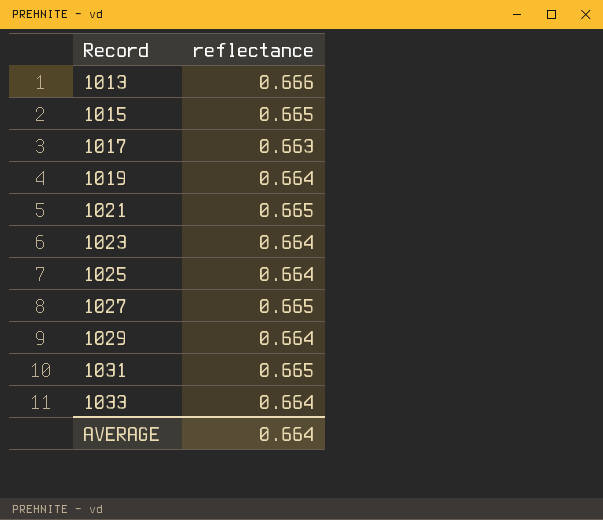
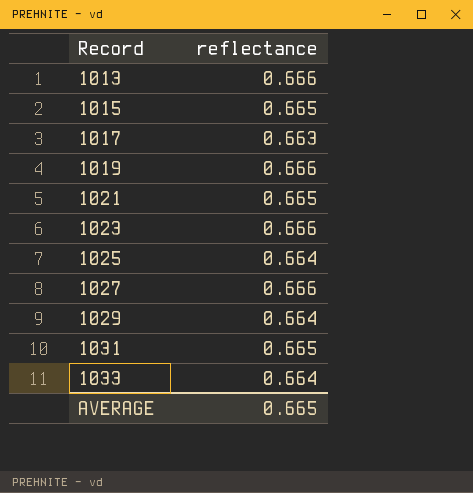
1019 | reflectance: 0.664 -> 0.666
1023 | reflectance: 0.664 -> 0.666
1027 | reflectance: 0.665 -> 0.666
AVERAGE | reflectance: 0.664 -> 0.665

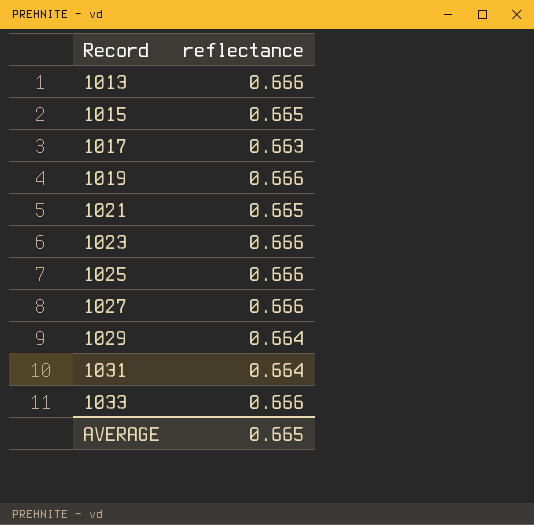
1025 | reflectance: 0.664 -> 0.666
1031 | reflectance: 0.665 -> 0.664
1033 | reflectance: 0.664 -> 0.666

